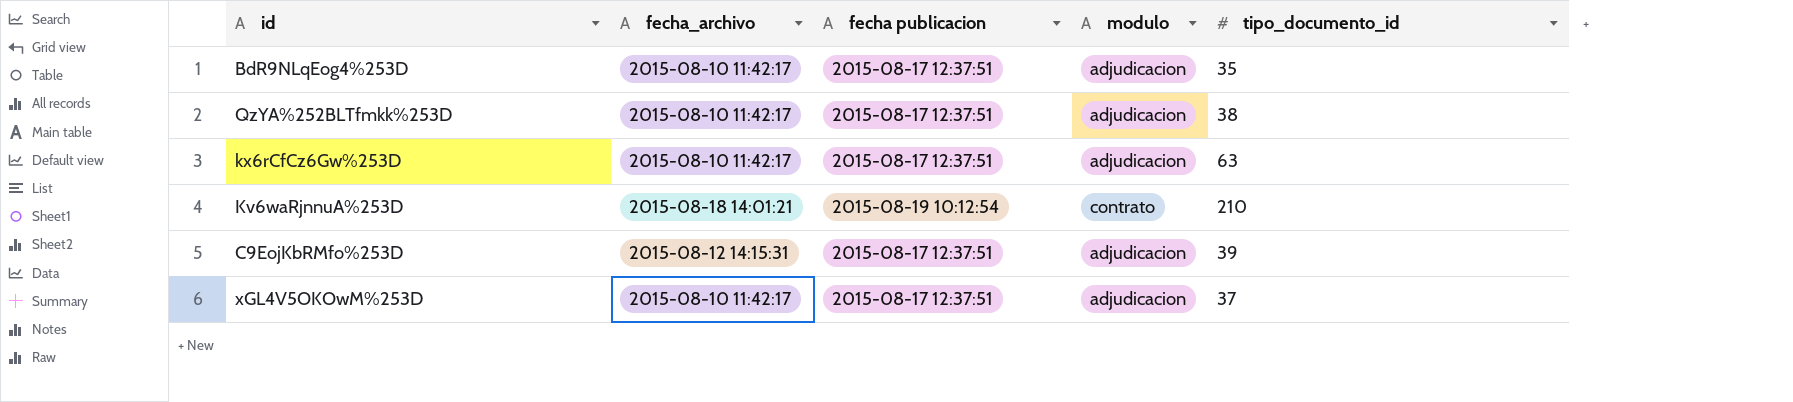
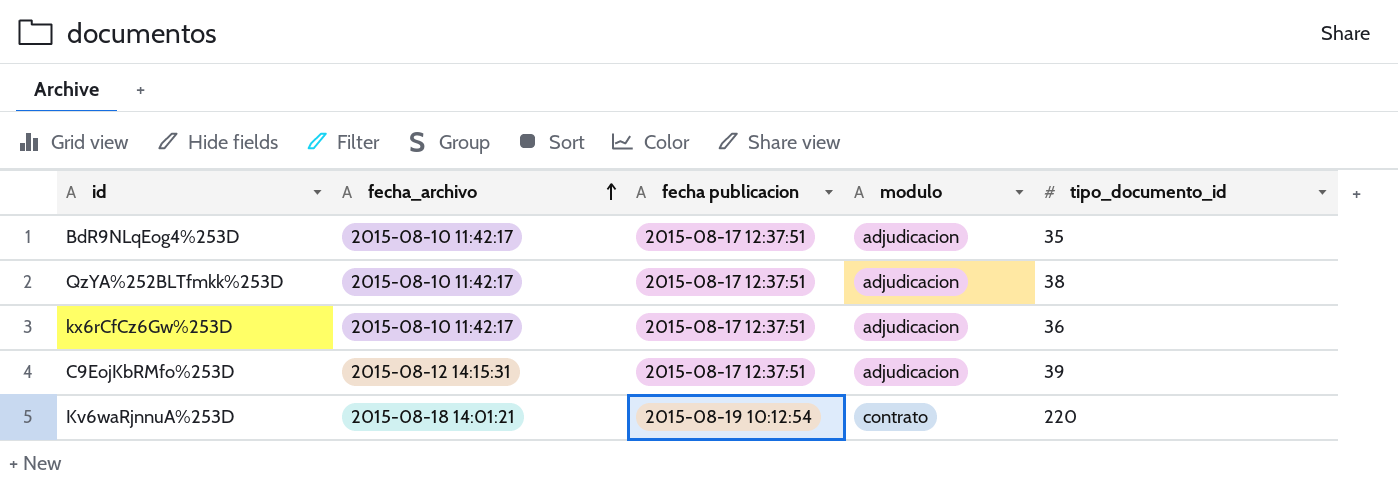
row order: none -> fecha_archivo ascending
row xGL4V5OKOwM%253D: 2015-08-10 11:42:17 | 2015-08-17 12:37:51 | adjudicacion | 37 -> none
kx6rCfCz6Gw%253D | tipo_documento_id: 63 -> 36
Kv6waRjnnuA%253D | tipo_documento_id: 210 -> 220

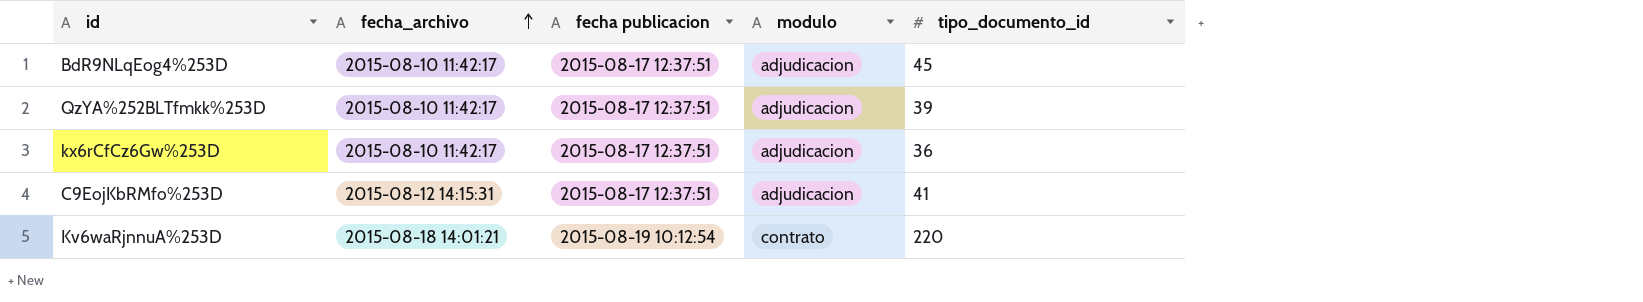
BdR9NLqEog4%253D | tipo_documento_id: 35 -> 45
QzYA%252BLTfmkk%253D | tipo_documento_id: 38 -> 39
C9EojKbRMfo%253D | tipo_documento_id: 39 -> 41

